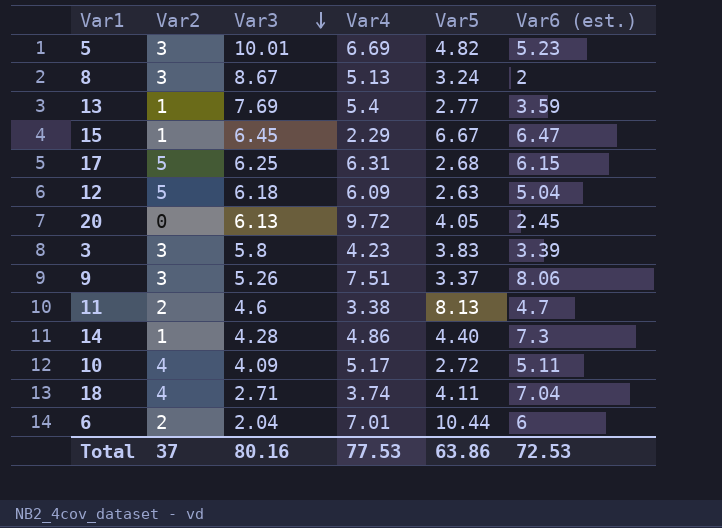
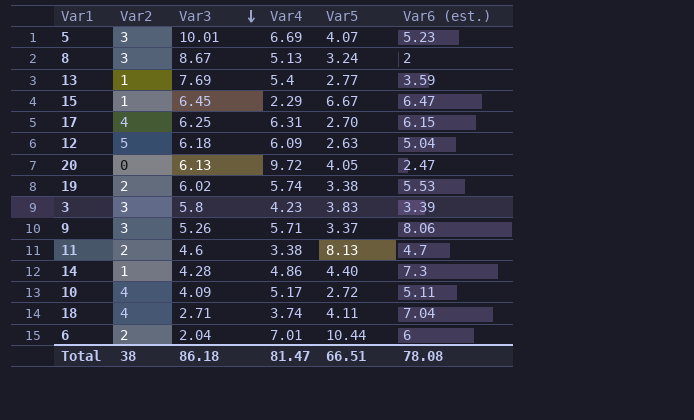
5 | Var5: 4.82 -> 4.07
17 | Var2: 5 -> 4
17 | Var5: 2.68 -> 2.70
20 | Var6 (est.): 2.45 -> 2.47
row 19: none -> 2 | 6.02 | 5.74 | 3.38 | 5.53
9 | Var4: 7.51 -> 5.71
Total | Var2: 37 -> 38
Total | Var3: 80.16 -> 86.18
Total | Var4: 77.53 -> 81.47
Total | Var5: 63.86 -> 66.51
Total | Var6 (est.): 72.53 -> 78.08

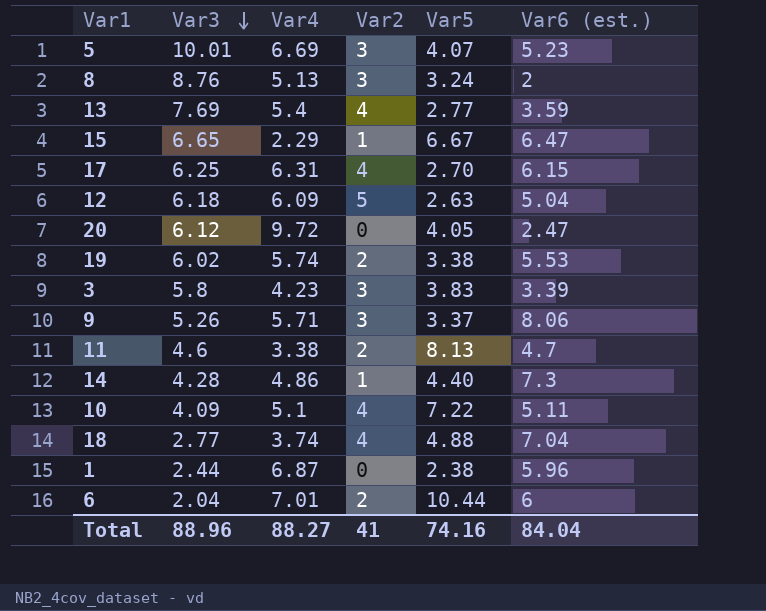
column Var2 | position: 2 -> 4
8 | Var3: 8.67 -> 8.76
13 | Var2: 1 -> 4
15 | Var3: 6.45 -> 6.65
20 | Var3: 6.13 -> 6.12
10 | Var4: 5.17 -> 5.1
10 | Var5: 2.72 -> 7.22
18 | Var3: 2.71 -> 2.77
18 | Var5: 4.11 -> 4.88
row 1: none -> 2.44 | 6.87 | 0 | 2.38 | 5.96
Total | Var3: 86.18 -> 88.96
Total | Var4: 81.47 -> 88.27
Total | Var2: 38 -> 41
Total | Var5: 66.51 -> 74.16
Total | Var6 (est.): 78.08 -> 84.04

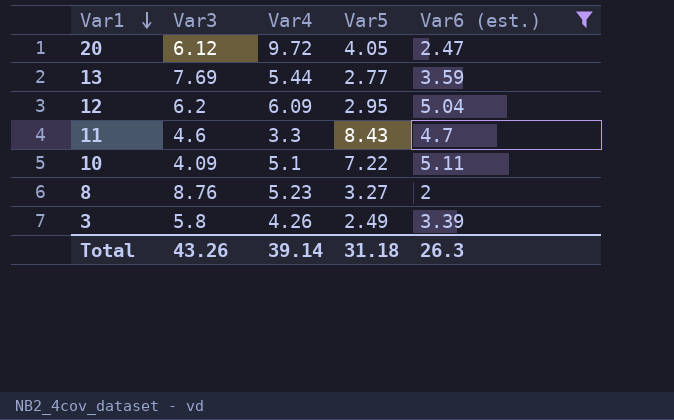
filter: none -> Var6 (est.) <= 5.11
row order: Var3 descending -> Var1 descending
column Var2 | position: 4 -> none
13 | Var4: 5.4 -> 5.44
12 | Var3: 6.18 -> 6.2
12 | Var5: 2.63 -> 2.95
11 | Var4: 3.38 -> 3.3
11 | Var5: 8.13 -> 8.43
8 | Var4: 5.13 -> 5.23
8 | Var5: 3.24 -> 3.27
3 | Var4: 4.23 -> 4.26
3 | Var5: 3.83 -> 2.49
Total | Var3: 88.96 -> 43.26
Total | Var4: 88.27 -> 39.14
Total | Var5: 74.16 -> 31.18
Total | Var6 (est.): 84.04 -> 26.3

